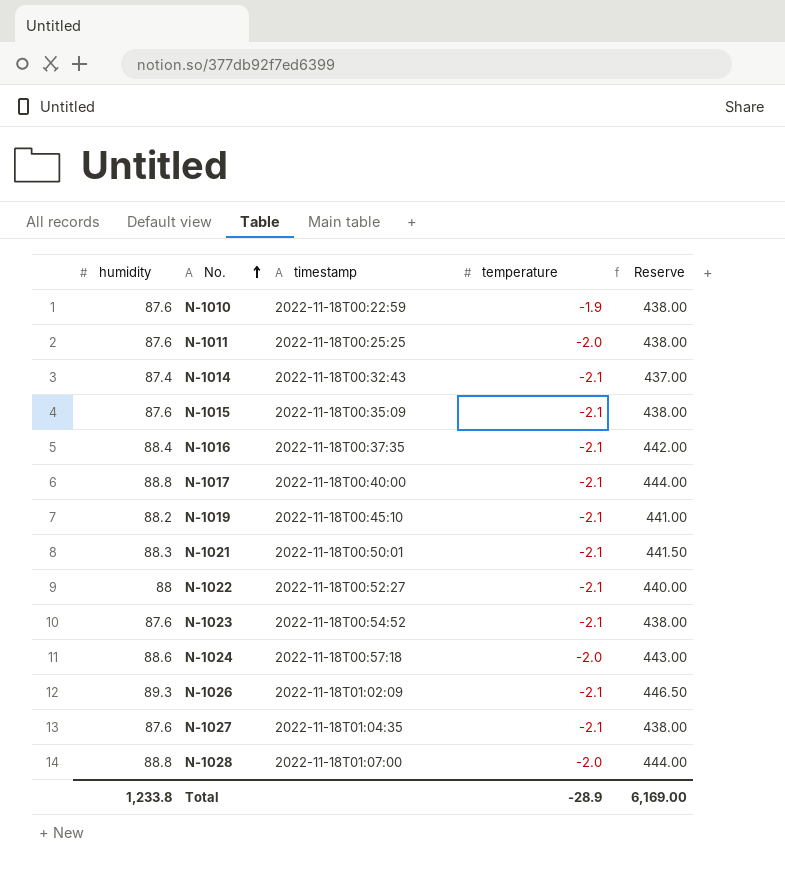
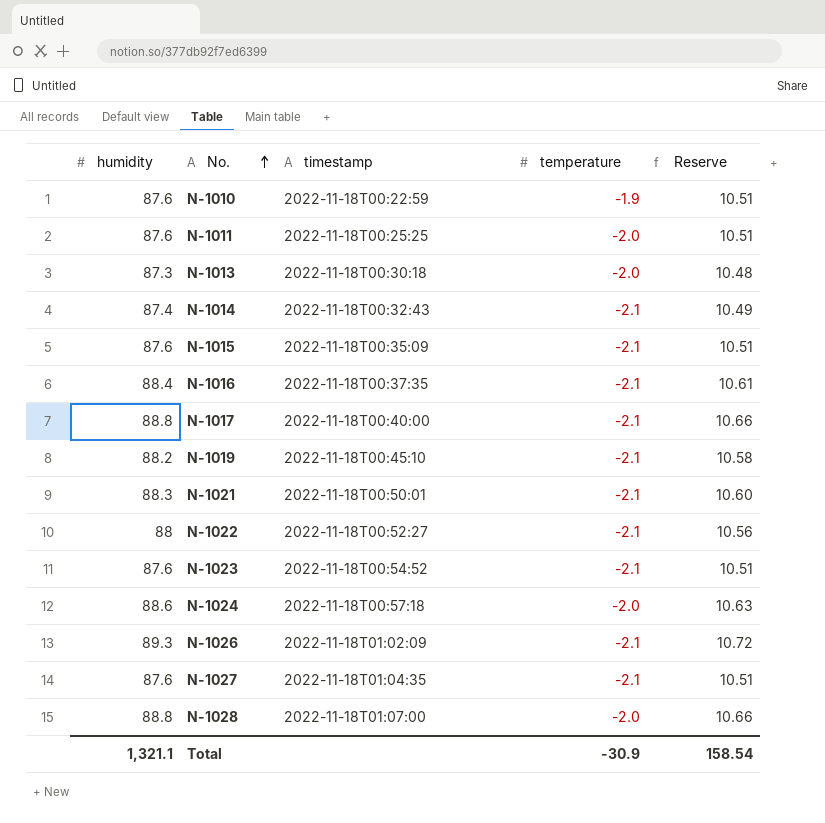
column Reserve | formula: [humidity] * 5 -> [humidity] * 0.12
row N-1013: none -> 87.3 | 2022-11-18T00:30:18 | -2.0 | 10.48
Total | humidity: 1,233.8 -> 1,321.1
Total | temperature: -28.9 -> -30.9
Total | Reserve: 6,169.00 -> 158.54

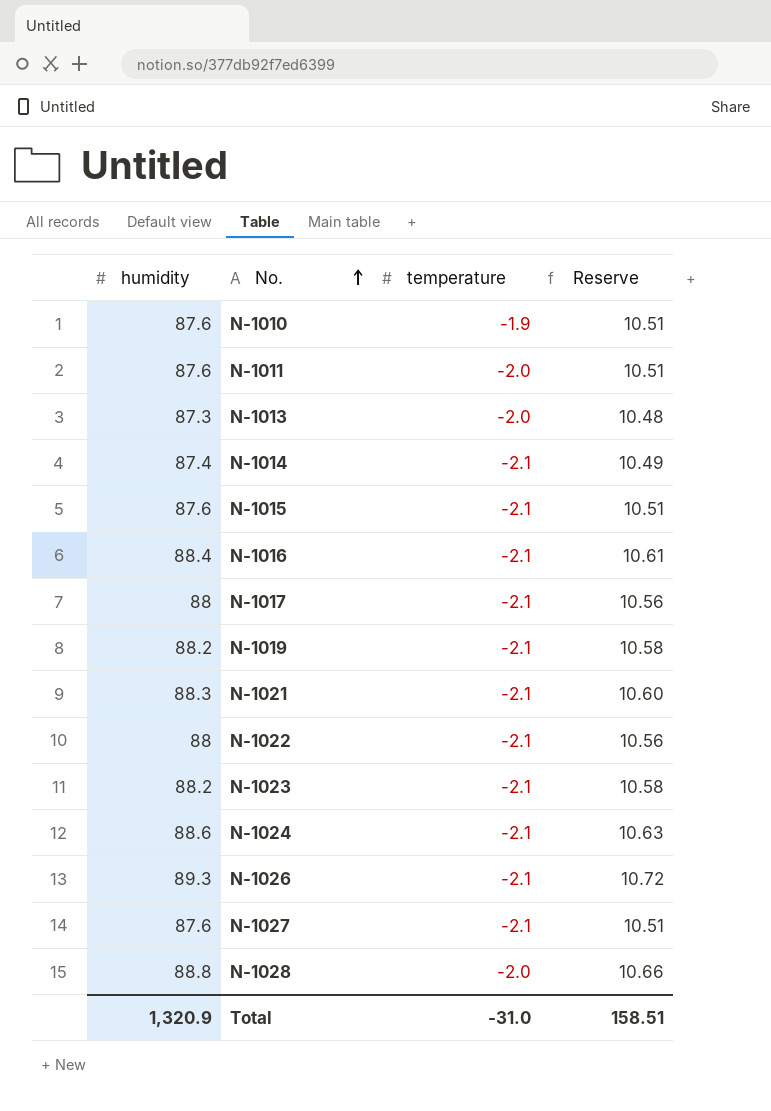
column timestamp | position: 3 -> none
N-1017 | humidity: 88.8 -> 88
N-1017 | Reserve: 10.66 -> 10.56
N-1023 | humidity: 87.6 -> 88.2
N-1023 | Reserve: 10.51 -> 10.58
N-1024 | temperature: -2.0 -> -2.1
Total | humidity: 1,321.1 -> 1,320.9
Total | temperature: -30.9 -> -31.0
Total | Reserve: 158.54 -> 158.51

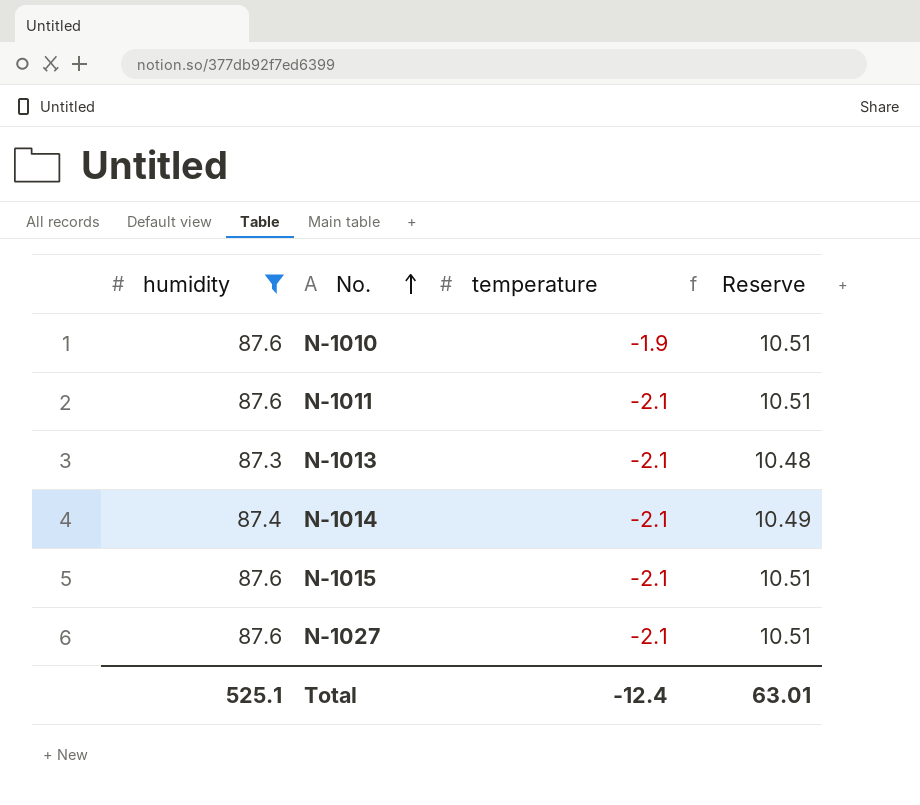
filter: none -> humidity <= 87.6
N-1011 | temperature: -2.0 -> -2.1
N-1013 | temperature: -2.0 -> -2.1
Total | humidity: 1,320.9 -> 525.1
Total | temperature: -31.0 -> -12.4
Total | Reserve: 158.51 -> 63.01

